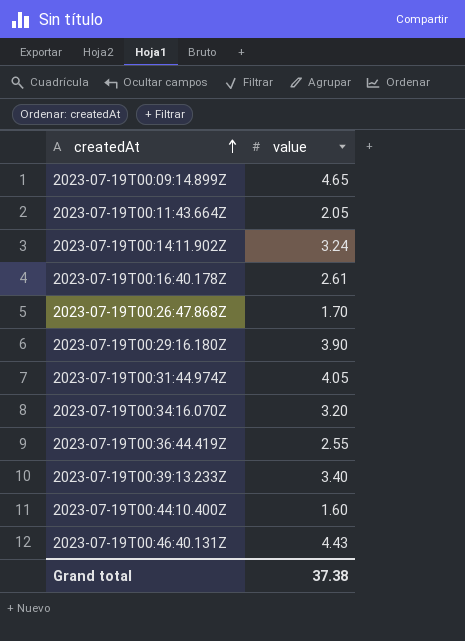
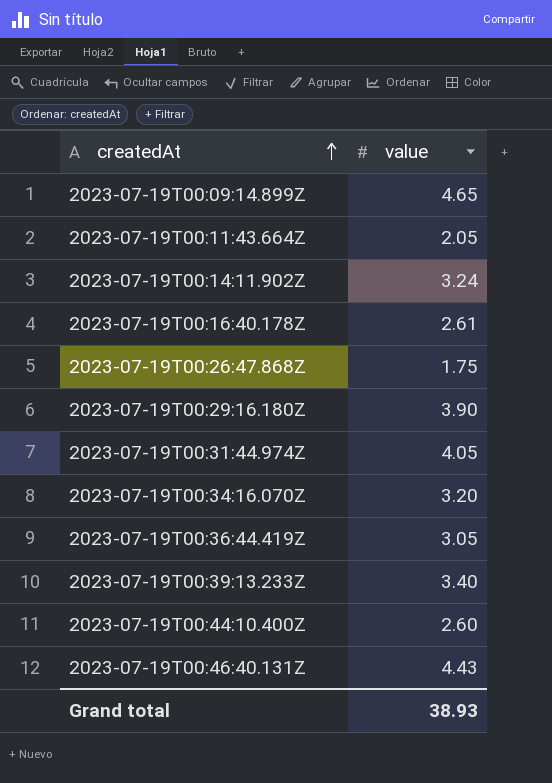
2023-07-19T00:26:47.868Z | value: 1.70 -> 1.75
2023-07-19T00:36:44.419Z | value: 2.55 -> 3.05
2023-07-19T00:44:10.400Z | value: 1.60 -> 2.60
Grand total | value: 37.38 -> 38.93

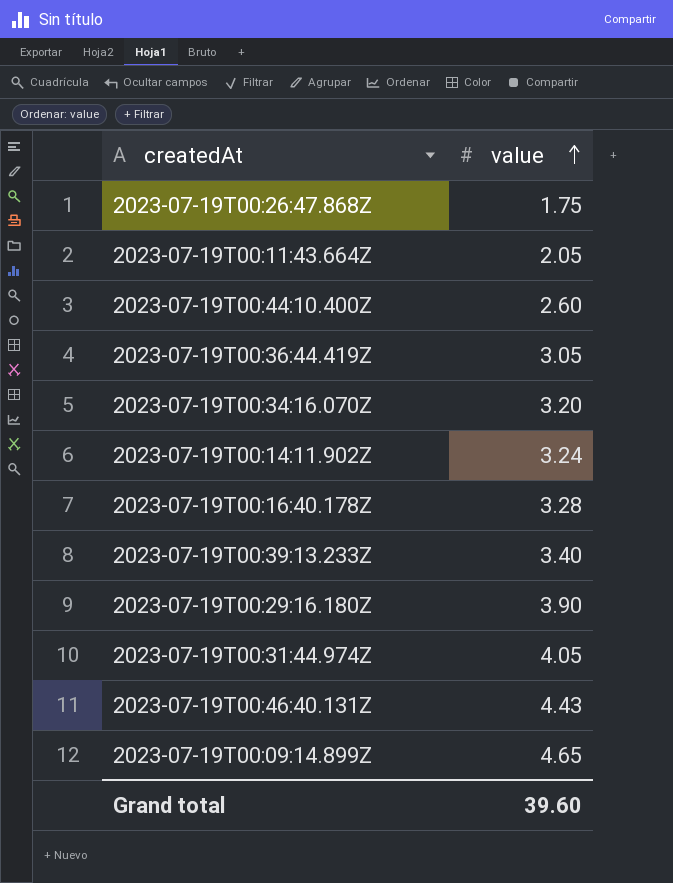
row order: createdAt ascending -> value ascending
2023-07-19T00:16:40.178Z | value: 2.61 -> 3.28
Grand total | value: 38.93 -> 39.60

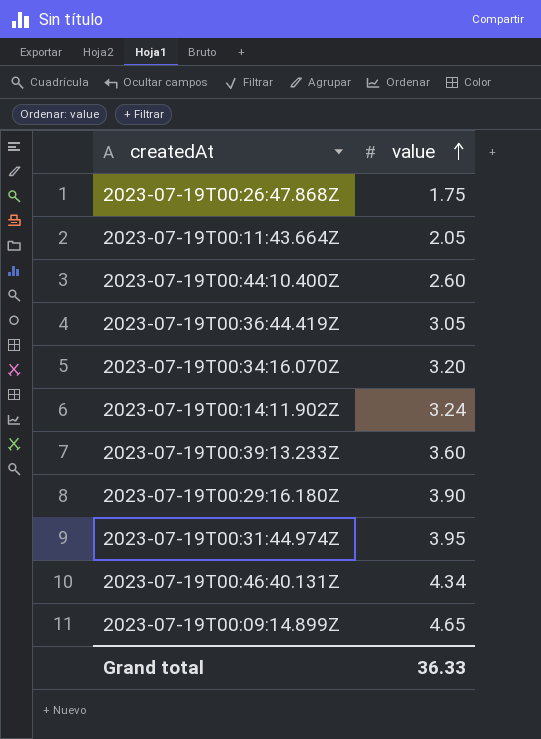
row 2023-07-19T00:16:40.178Z: 3.28 -> none
2023-07-19T00:39:13.233Z | value: 3.40 -> 3.60
2023-07-19T00:31:44.974Z | value: 4.05 -> 3.95
2023-07-19T00:46:40.131Z | value: 4.43 -> 4.34
Grand total | value: 39.60 -> 36.33

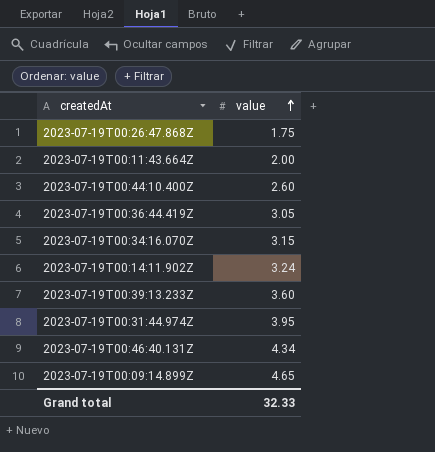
row 2023-07-19T00:29:16.180Z: 3.90 -> none
2023-07-19T00:11:43.664Z | value: 2.05 -> 2.00
2023-07-19T00:34:16.070Z | value: 3.20 -> 3.15
Grand total | value: 36.33 -> 32.33

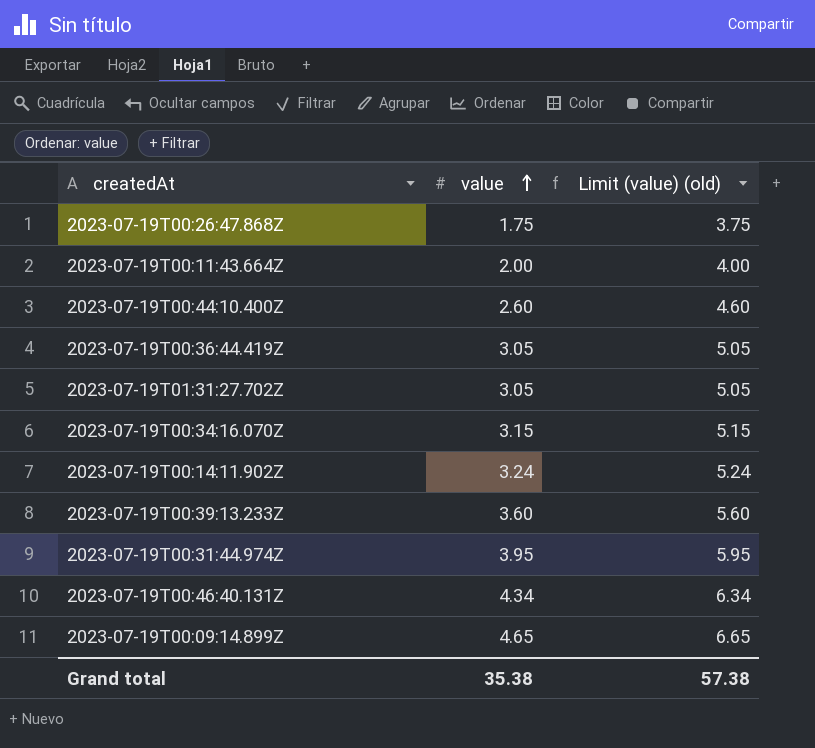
column Limit (value) (old) | formula: none -> [value] + 2
row 2023-07-19T01:31:27.702Z: none -> 3.05 | 5.05
Grand total | value: 32.33 -> 35.38

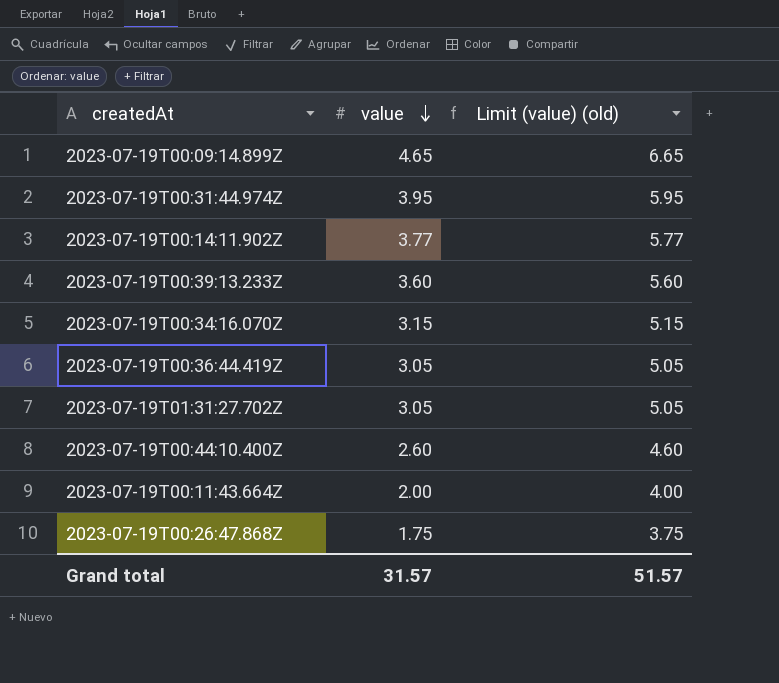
row order: value ascending -> value descending
row 2023-07-19T00:46:40.131Z: 4.34 | 6.34 -> none
2023-07-19T00:14:11.902Z | value: 3.24 -> 3.77
2023-07-19T00:14:11.902Z | Limit (value) (old): 5.24 -> 5.77
Grand total | value: 35.38 -> 31.57
Grand total | Limit (value) (old): 57.38 -> 51.57

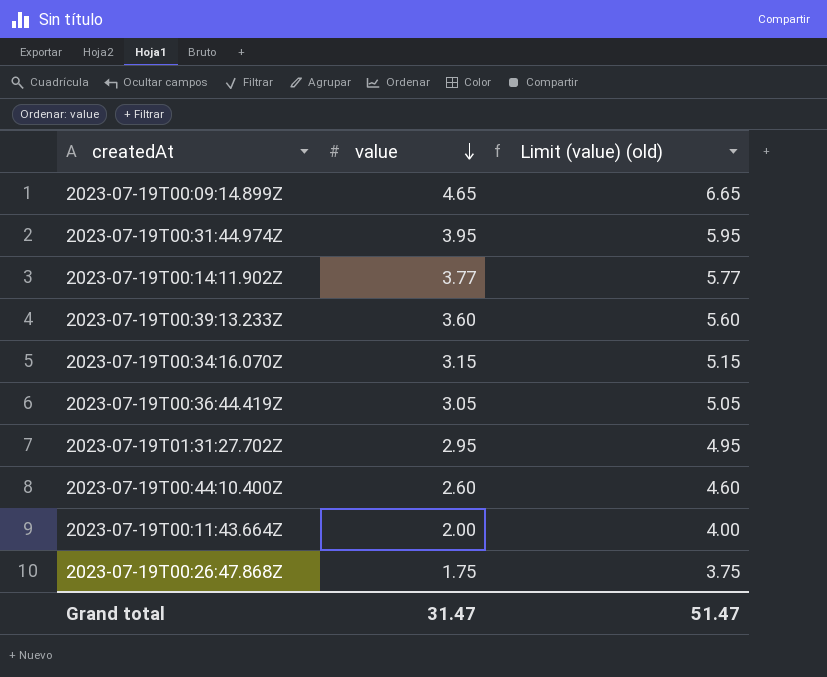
2023-07-19T01:31:27.702Z | value: 3.05 -> 2.95
2023-07-19T01:31:27.702Z | Limit (value) (old): 5.05 -> 4.95
Grand total | value: 31.57 -> 31.47
Grand total | Limit (value) (old): 51.57 -> 51.47

